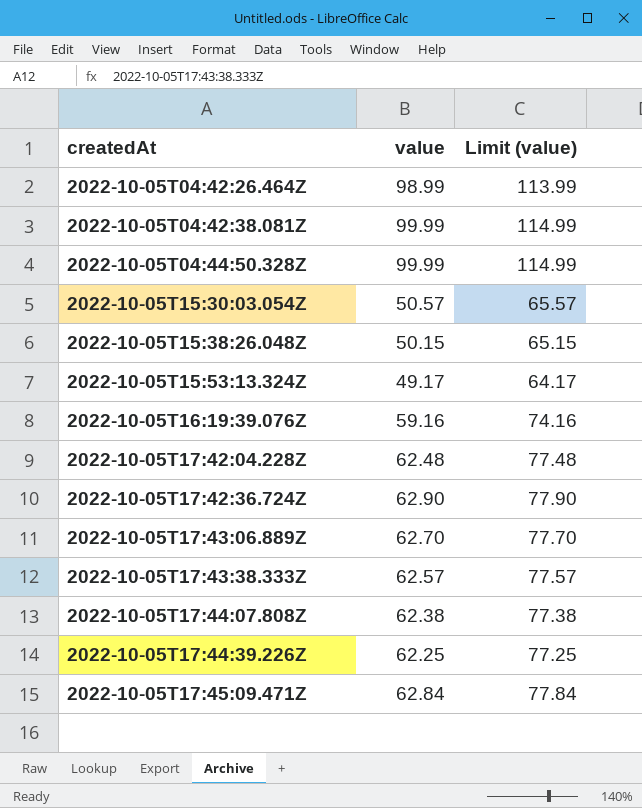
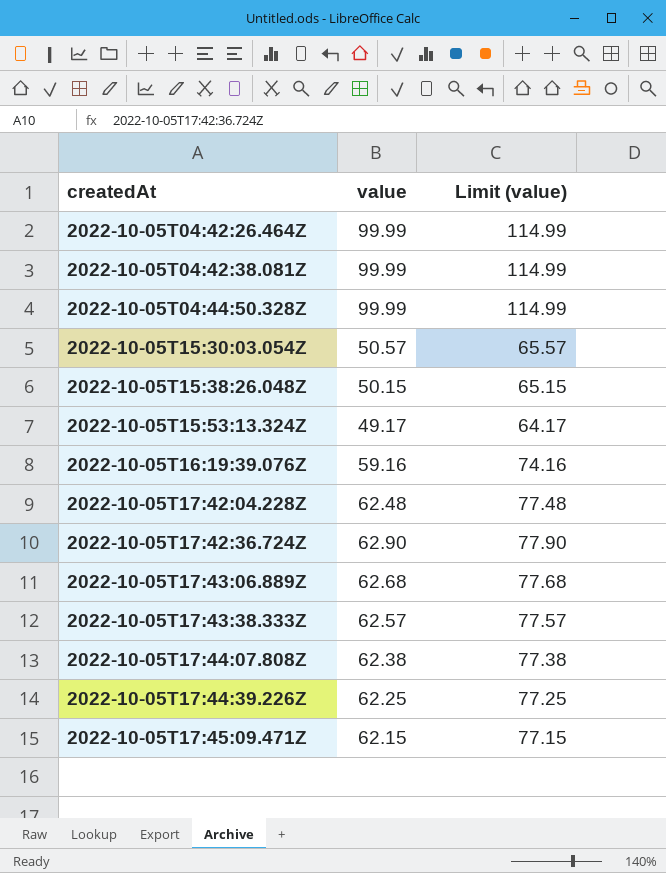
2022-10-05T04:42:26.464Z | value: 98.99 -> 99.99
2022-10-05T04:42:26.464Z | Limit (value): 113.99 -> 114.99
2022-10-05T17:43:06.889Z | value: 62.70 -> 62.68
2022-10-05T17:43:06.889Z | Limit (value): 77.70 -> 77.68
2022-10-05T17:45:09.471Z | value: 62.84 -> 62.15
2022-10-05T17:45:09.471Z | Limit (value): 77.84 -> 77.15

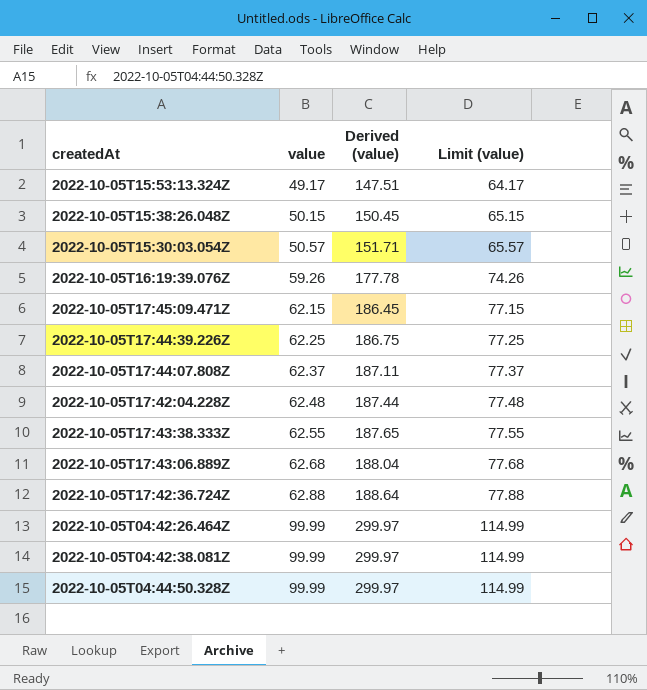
row order: createdAt ascending -> value ascending
column Derived (value) | formula: none -> [value] * 3
2022-10-05T16:19:39.076Z | value: 59.16 -> 59.26
2022-10-05T16:19:39.076Z | Limit (value): 74.16 -> 74.26
2022-10-05T17:44:07.808Z | value: 62.38 -> 62.37
2022-10-05T17:44:07.808Z | Limit (value): 77.38 -> 77.37
2022-10-05T17:43:38.333Z | value: 62.57 -> 62.55
2022-10-05T17:43:38.333Z | Limit (value): 77.57 -> 77.55
2022-10-05T17:42:36.724Z | value: 62.90 -> 62.88
2022-10-05T17:42:36.724Z | Limit (value): 77.90 -> 77.88

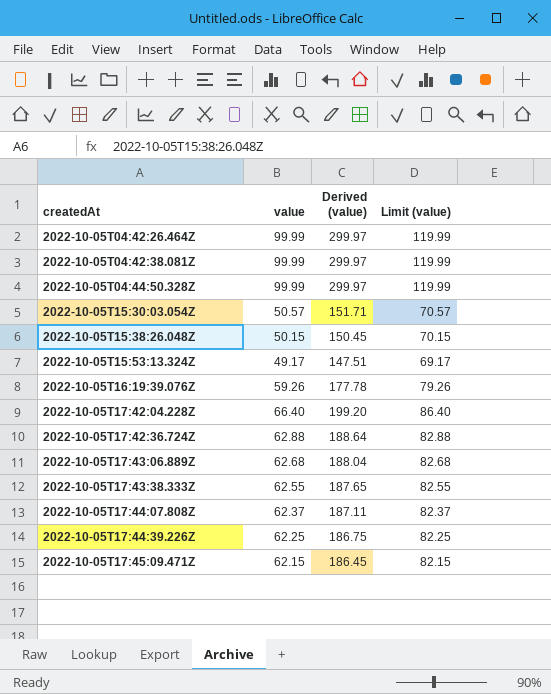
row order: value ascending -> createdAt ascending
column Limit (value) | formula: [value] + 15 -> [value] + 20
2022-10-05T17:42:04.228Z | value: 62.48 -> 66.40
2022-10-05T17:42:04.228Z | Derived (value): 187.44 -> 199.20

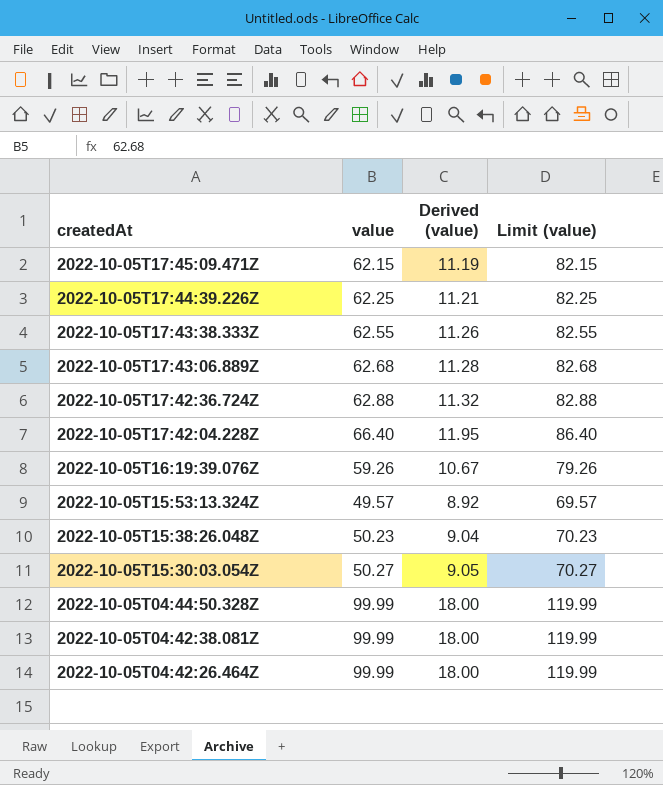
row order: createdAt ascending -> createdAt descending
column Derived (value) | formula: [value] * 3 -> [value] * 0.18
row 2022-10-05T17:44:07.808Z: 62.37 | 187.11 | 82.37 -> none
2022-10-05T15:53:13.324Z | value: 49.17 -> 49.57
2022-10-05T15:53:13.324Z | Limit (value): 69.17 -> 69.57
2022-10-05T15:38:26.048Z | value: 50.15 -> 50.23
2022-10-05T15:38:26.048Z | Limit (value): 70.15 -> 70.23
2022-10-05T15:30:03.054Z | value: 50.57 -> 50.27
2022-10-05T15:30:03.054Z | Limit (value): 70.57 -> 70.27

